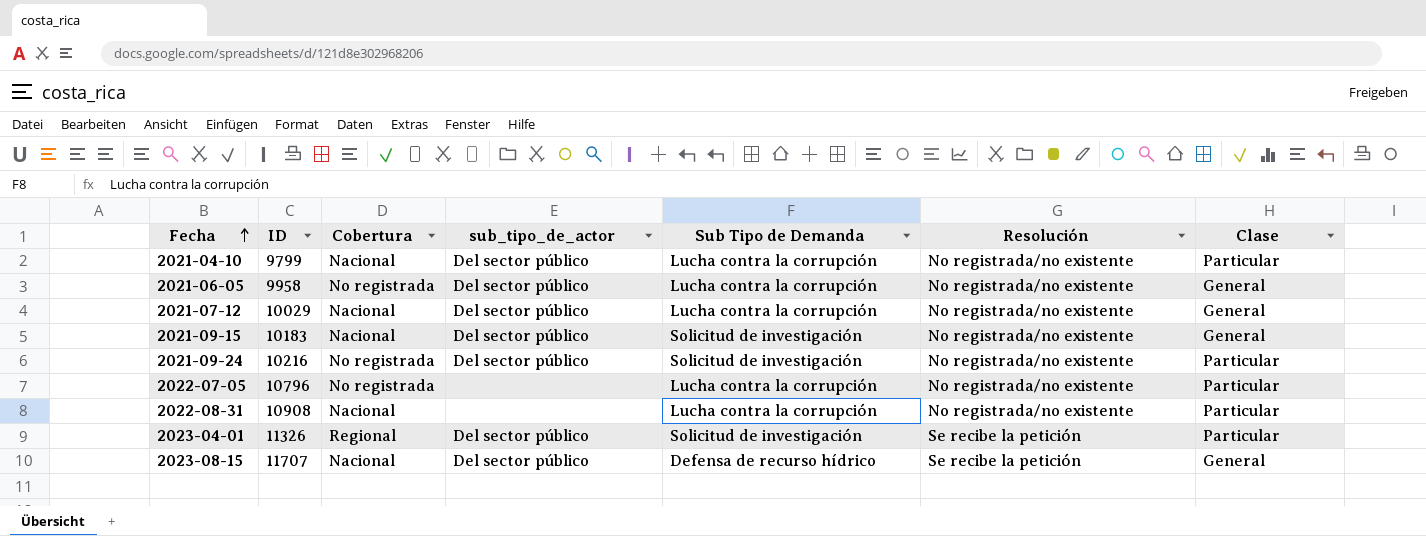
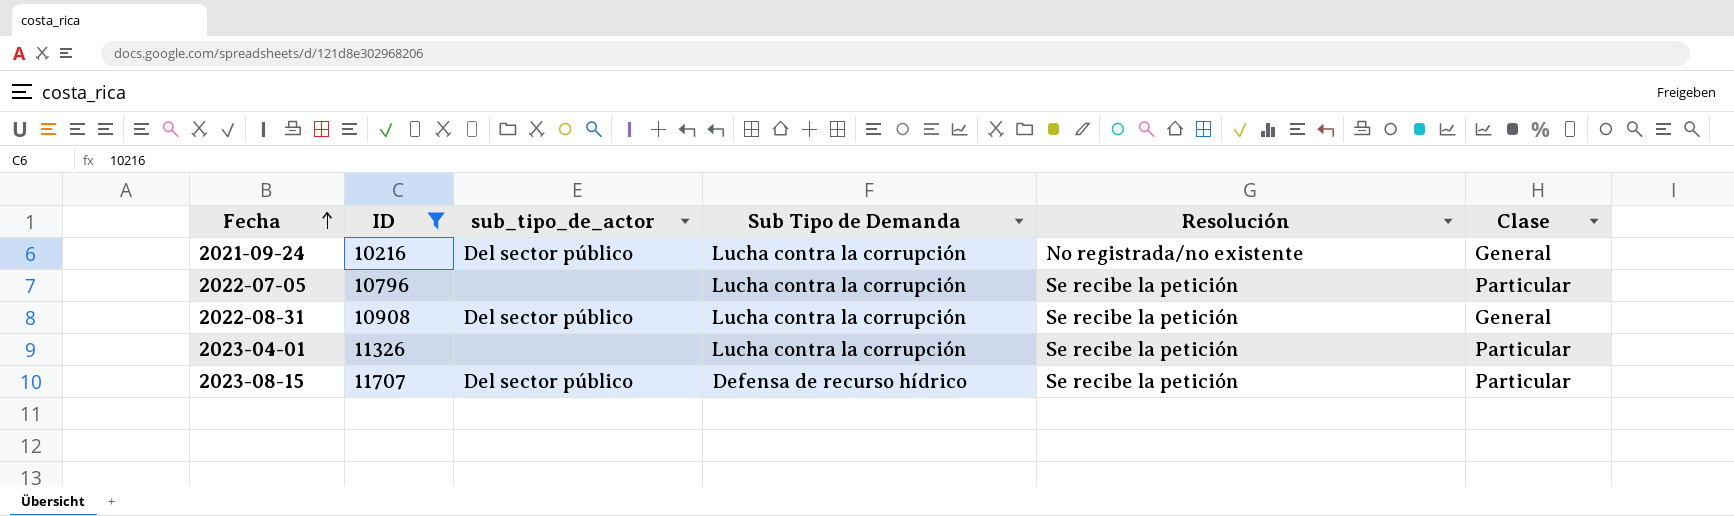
filter: none -> ID >= 10216
column Cobertura | position: 3 -> none
2021-09-24 | Sub Tipo de Demanda: Solicitud de investigación -> Lucha contra la corrupción
2021-09-24 | Clase: Particular -> General
2022-07-05 | Resolución: No registrada/no existente -> Se recibe la petición
2022-08-31 | sub_tipo_de_actor: none -> Del sector público
2022-08-31 | Resolución: No registrada/no existente -> Se recibe la petición
2022-08-31 | Clase: Particular -> General
2023-04-01 | sub_tipo_de_actor: Del sector público -> none
2023-04-01 | Sub Tipo de Demanda: Solicitud de investigación -> Lucha contra la corrupción
2023-08-15 | Clase: General -> Particular

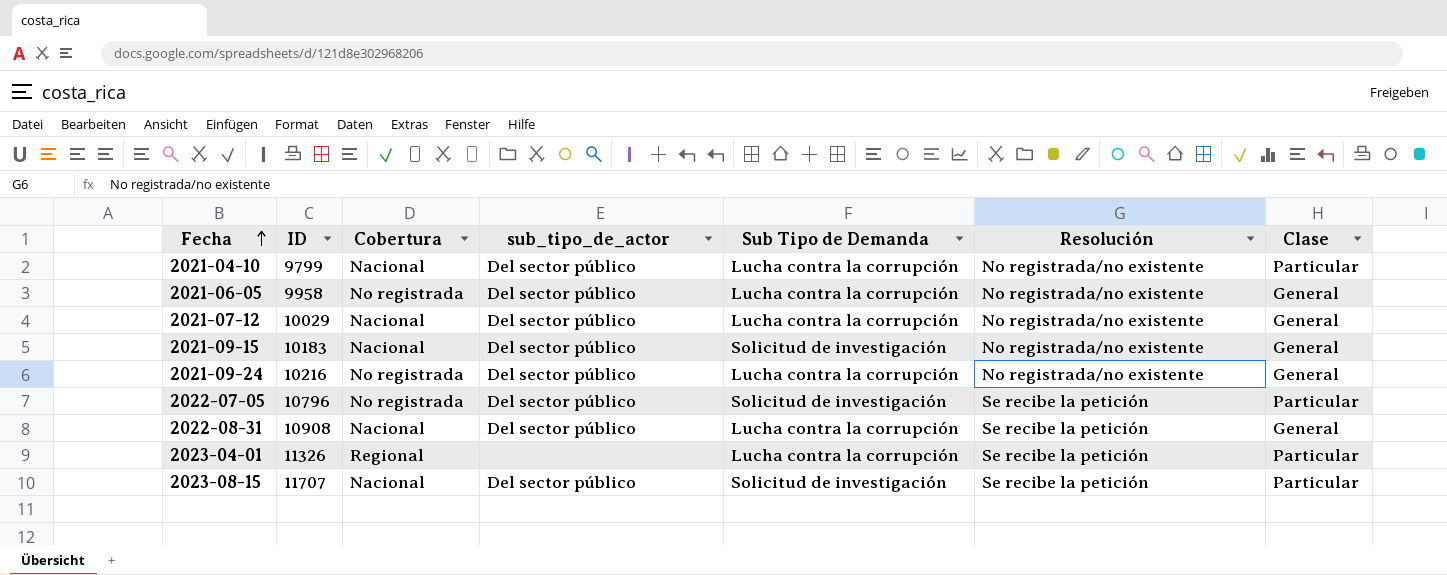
filter: ID >= 10216 -> none
column Cobertura | position: none -> 3
2022-07-05 | sub_tipo_de_actor: none -> Del sector público
2022-07-05 | Sub Tipo de Demanda: Lucha contra la corrupción -> Solicitud de investigación
2023-08-15 | Sub Tipo de Demanda: Defensa de recurso hídrico -> Solicitud de investigación

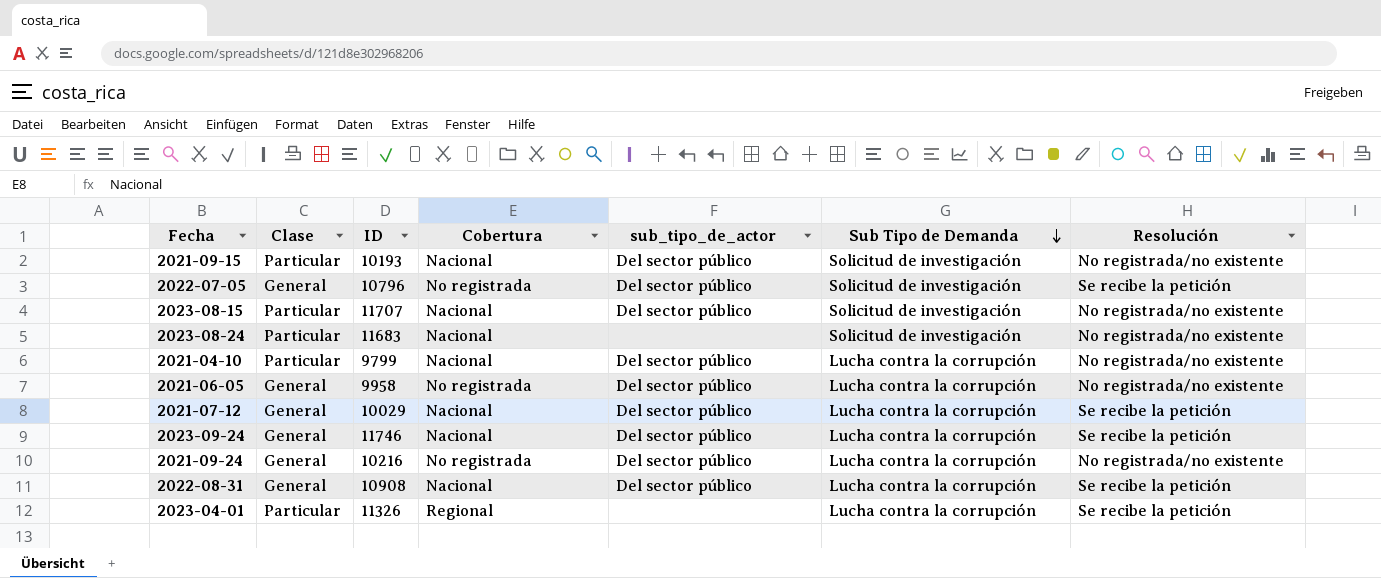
row order: Fecha ascending -> Sub Tipo de Demanda descending
column Clase | position: 7 -> 2
2021-09-15 | Clase: General -> Particular
2021-09-15 | ID: 10183 -> 10193
2022-07-05 | Clase: Particular -> General
2023-08-15 | Resolución: Se recibe la petición -> No registrada/no existente
row 2023-08-24: none -> Particular | 11683 | Nacional | none | Solicitud de investigación | No registrada/no existente
2021-07-12 | Resolución: No registrada/no existente -> Se recibe la petición
row 2023-09-24: none -> General | 11746 | Nacional | Del sector público | Lucha contra la corrupción | Se recibe la petición

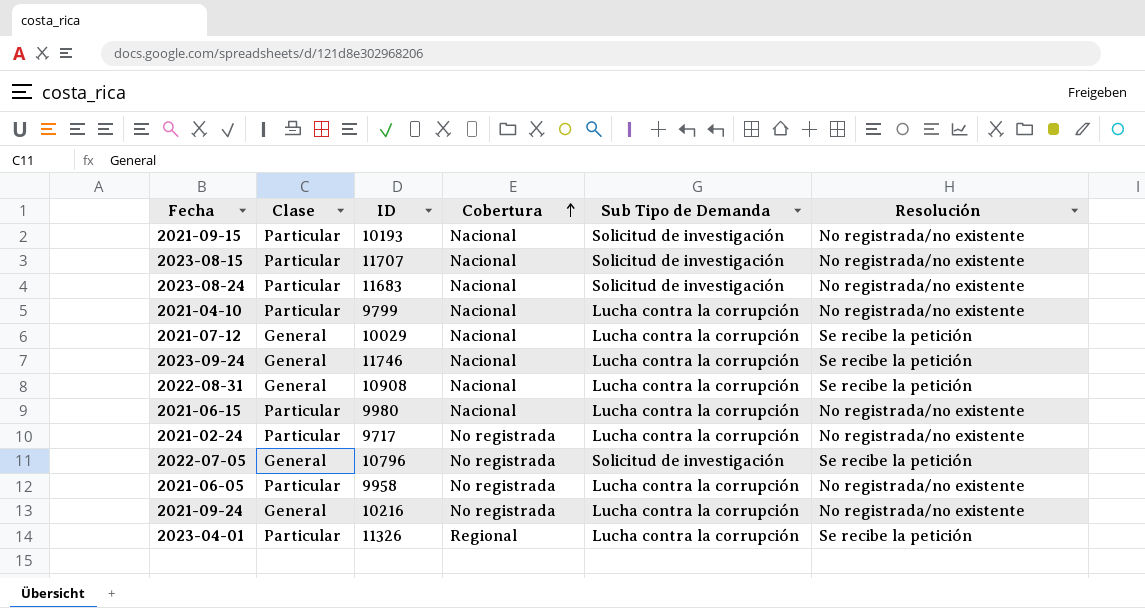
row order: Sub Tipo de Demanda descending -> Cobertura ascending
column sub_tipo_de_actor | position: 5 -> none
row 2021-06-15: none -> Particular | 9980 | Nacional | Lucha contra la corrupción | No registrada/no existente
row 2021-02-24: none -> Particular | 9717 | No registrada | Lucha contra la corrupción | No registrada/no existente
2021-06-05 | Clase: General -> Particular

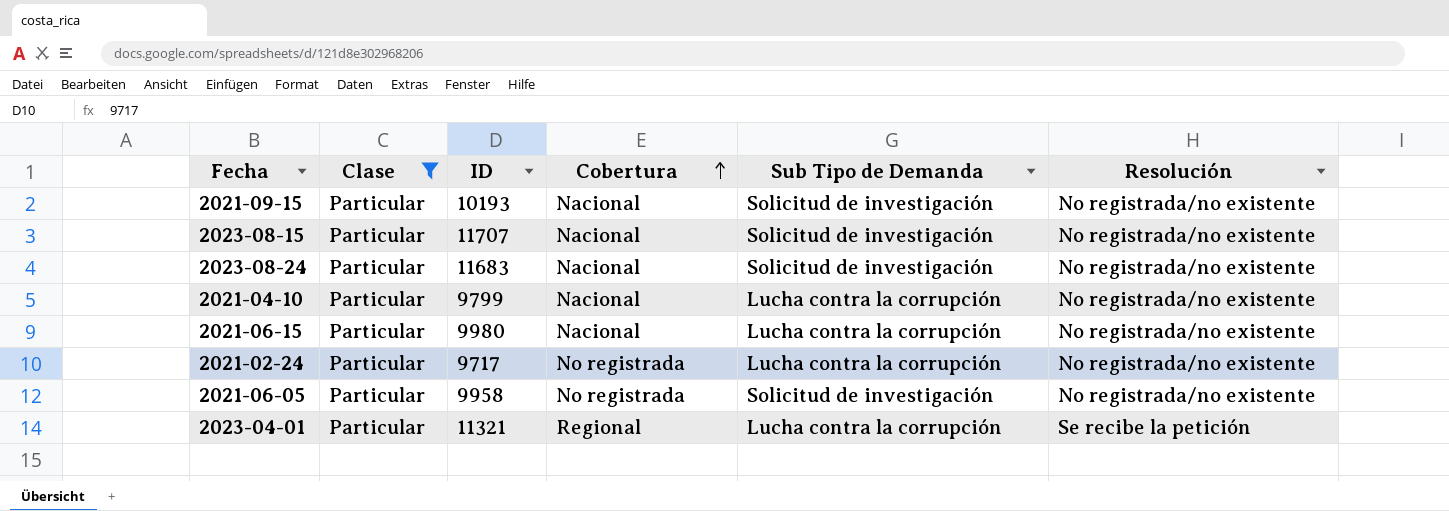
filter: none -> Clase = Particular
2021-06-05 | Sub Tipo de Demanda: Lucha contra la corrupción -> Solicitud de investigación
2023-04-01 | ID: 11326 -> 11321

